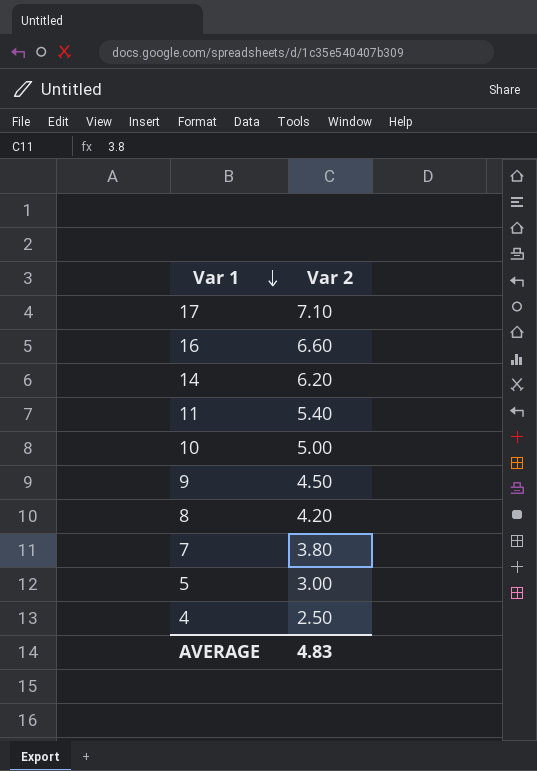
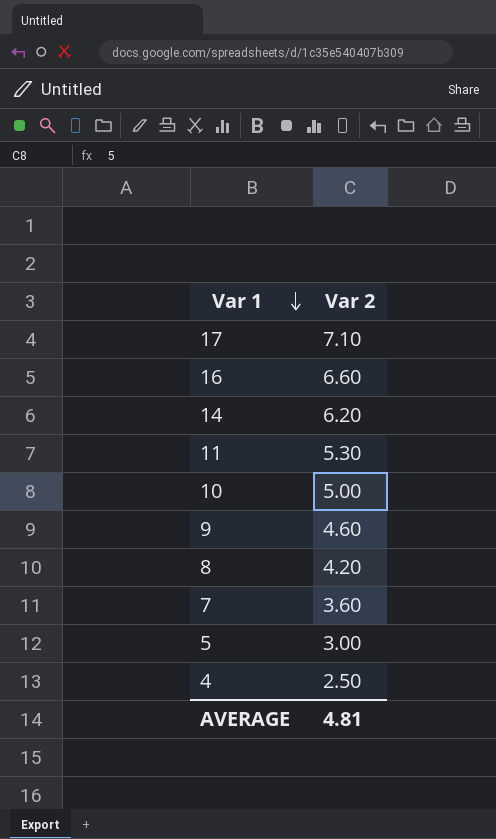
11 | Var 2: 5.40 -> 5.30
9 | Var 2: 4.50 -> 4.60
7 | Var 2: 3.80 -> 3.60
AVERAGE | Var 2: 4.83 -> 4.81

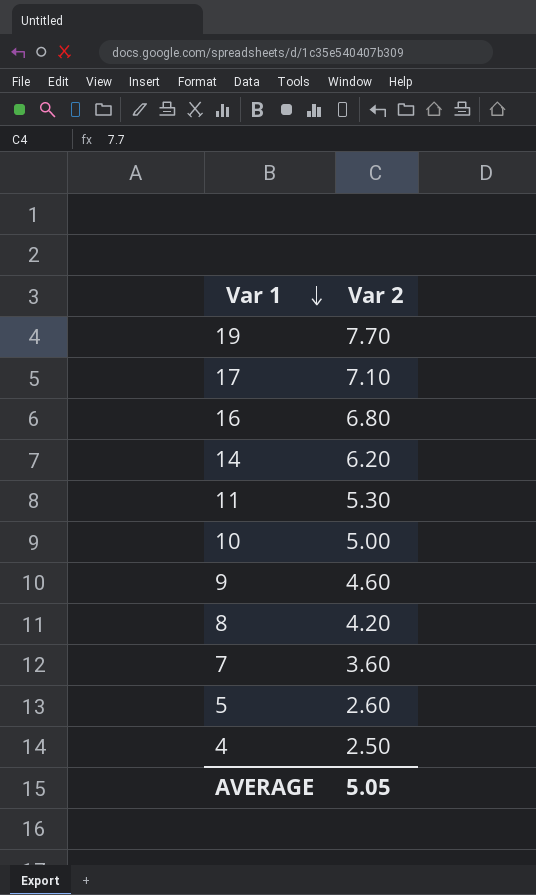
row 19: none -> 7.70
16 | Var 2: 6.60 -> 6.80
5 | Var 2: 3.00 -> 2.60
AVERAGE | Var 2: 4.81 -> 5.05

